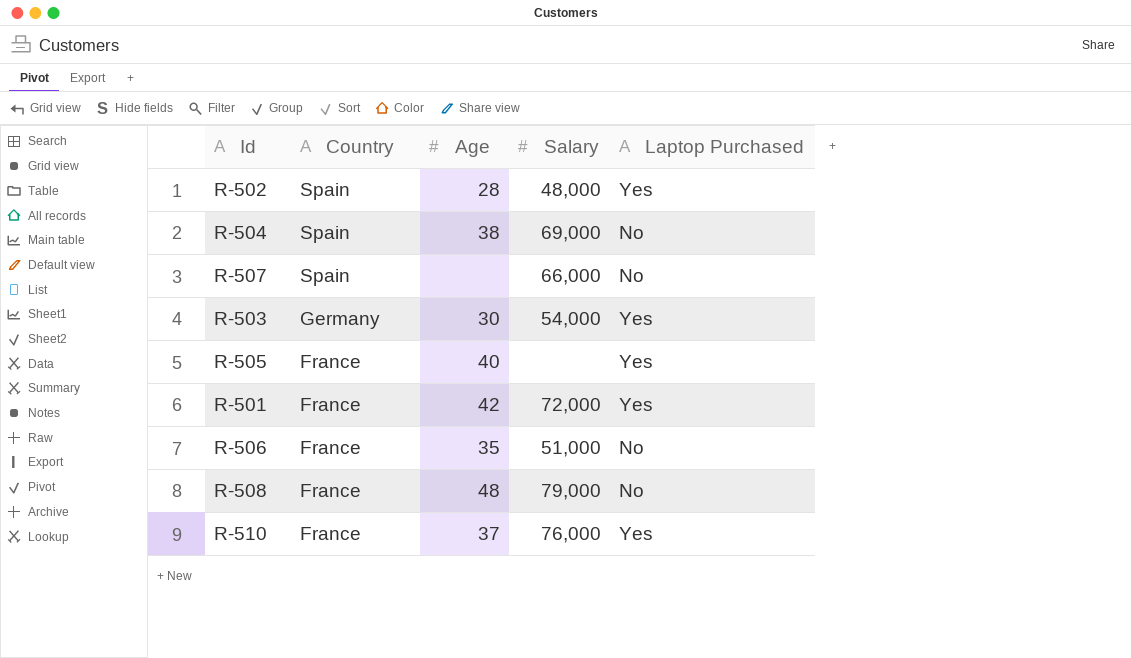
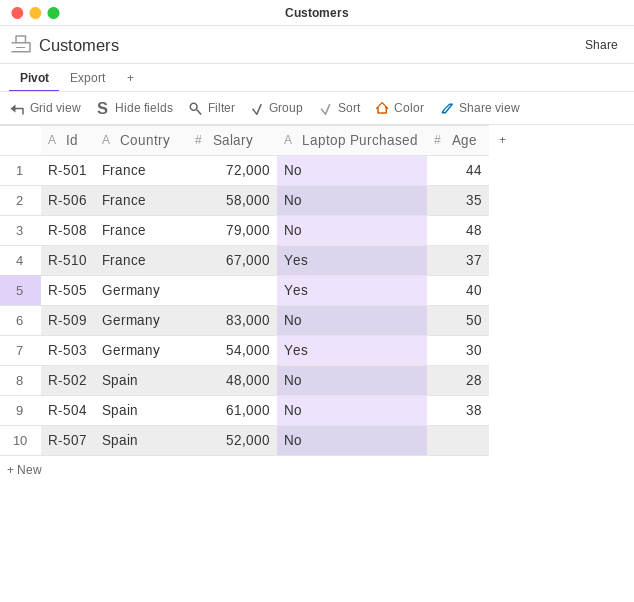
row order: Country descending -> Country ascending
column Age | position: 3 -> 5
R-501 | Laptop Purchased: Yes -> No
R-501 | Age: 42 -> 44
R-506 | Salary: 51,000 -> 58,000
R-510 | Salary: 76,000 -> 67,000
R-505 | Country: France -> Germany
row R-509: none -> Germany | 83,000 | No | 50
R-502 | Laptop Purchased: Yes -> No
R-504 | Salary: 69,000 -> 61,000
R-507 | Salary: 66,000 -> 52,000

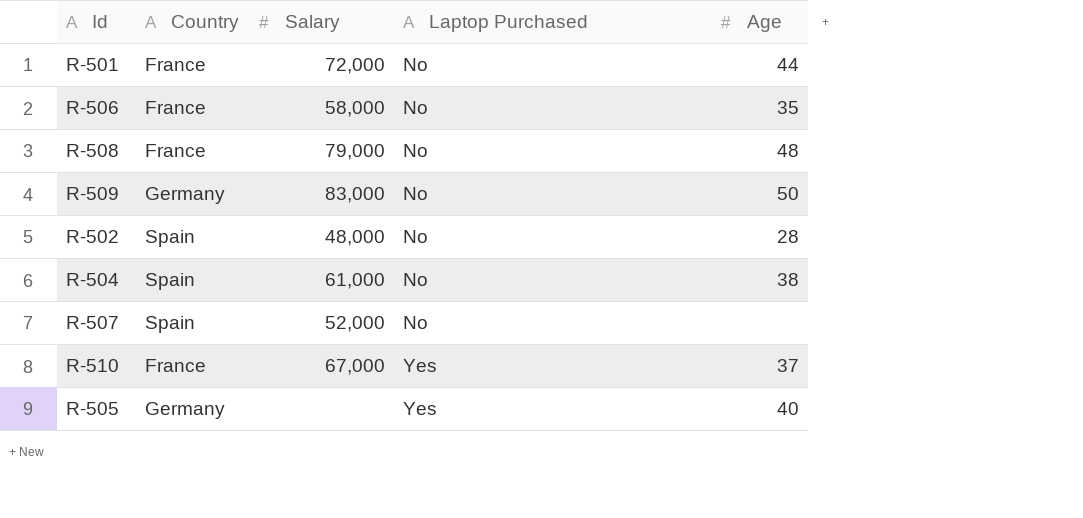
row order: Country ascending -> Laptop Purchased ascending
row R-503: Germany | 54,000 | Yes | 30 -> none

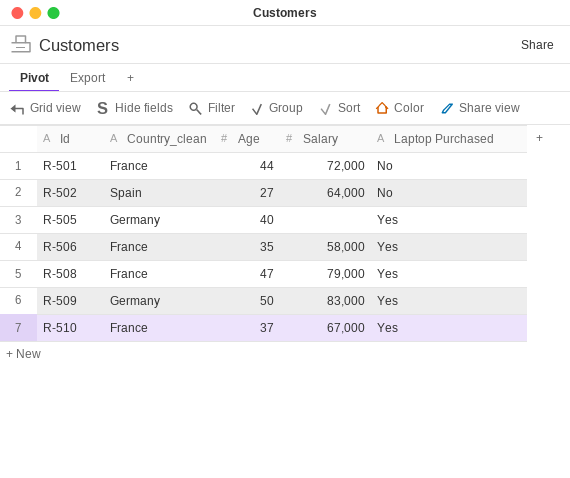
row order: Laptop Purchased ascending -> Id ascending
column name: Country -> Country_clean
column Age | position: 5 -> 3
row R-504: Spain | 61,000 | No | 38 -> none
row R-507: Spain | 52,000 | No | none -> none
R-502 | Age: 28 -> 27
R-502 | Salary: 48,000 -> 64,000
R-506 | Laptop Purchased: No -> Yes
R-508 | Age: 48 -> 47
R-508 | Laptop Purchased: No -> Yes
R-509 | Laptop Purchased: No -> Yes

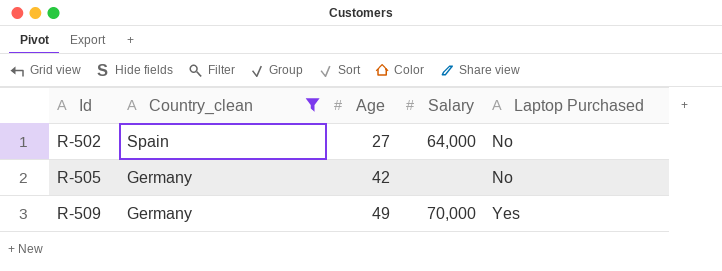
filter: none -> Country_clean != France
R-505 | Age: 40 -> 42
R-505 | Laptop Purchased: Yes -> No
R-509 | Age: 50 -> 49
R-509 | Salary: 83,000 -> 70,000

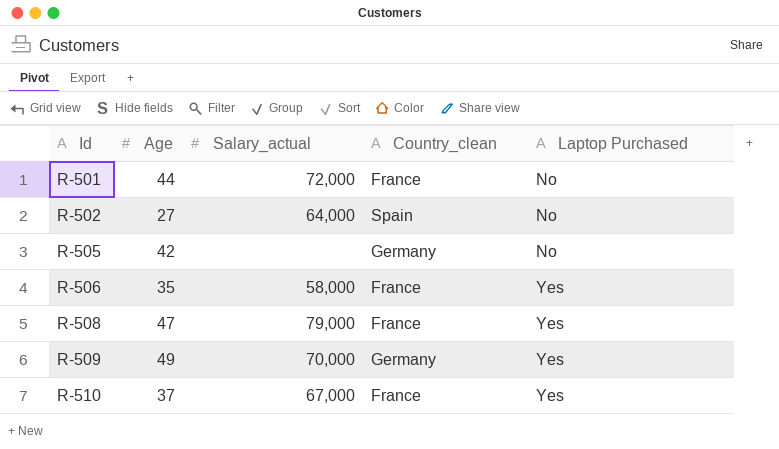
filter: Country_clean != France -> none
column name: Salary -> Salary_actual
column Country_clean | position: 2 -> 4

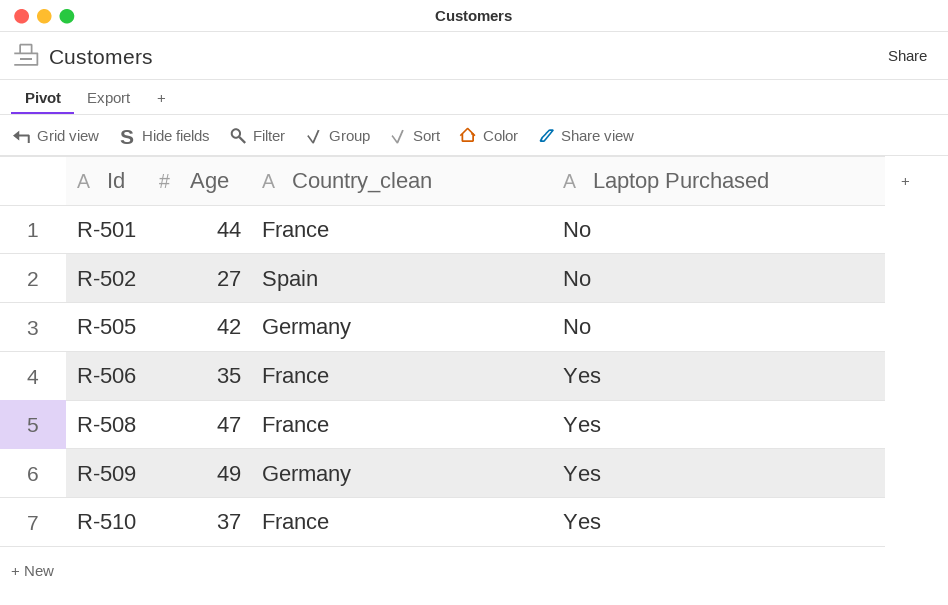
column Salary_actual | position: 3 -> none

